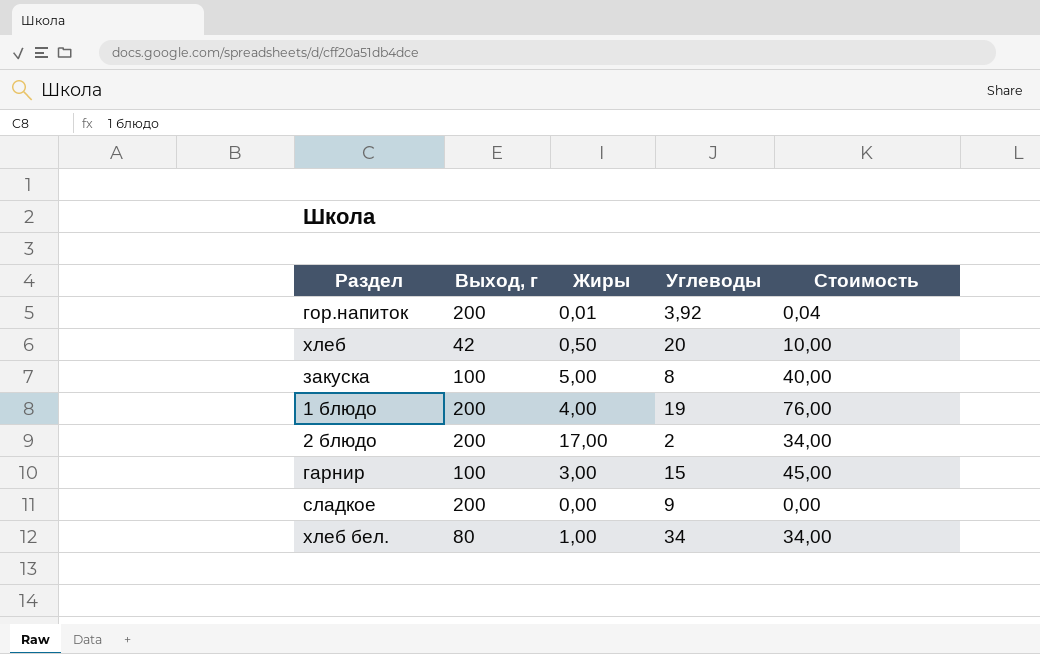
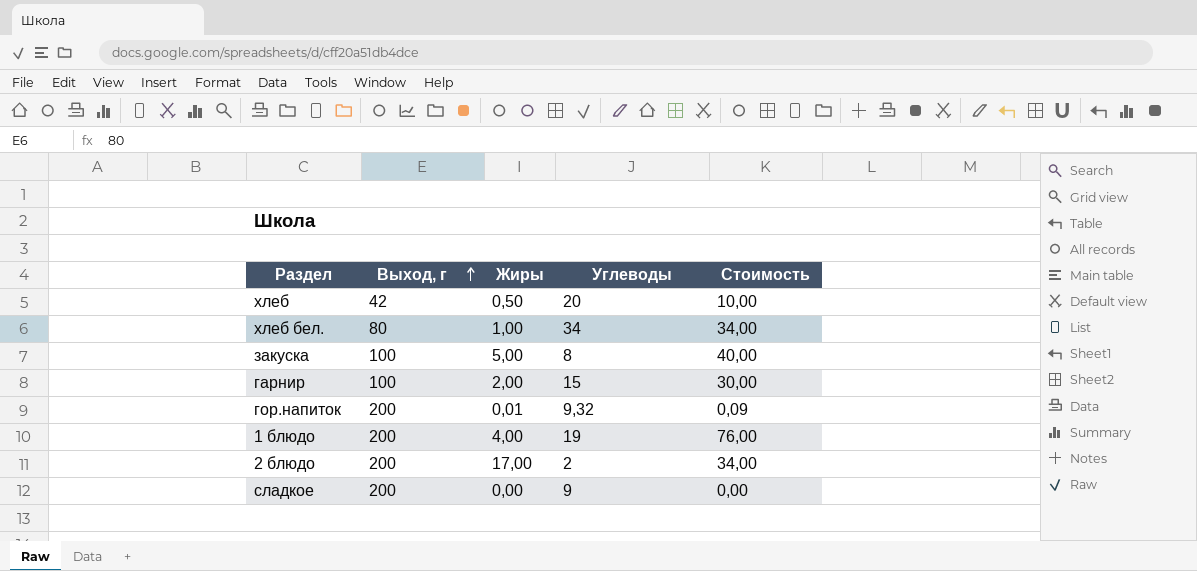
row order: none -> Выход, г ascending
гарнир | Жиры: 3,00 -> 2,00
гарнир | Стоимость: 45,00 -> 30,00
гор.напиток | Углеводы: 3,92 -> 9,32
гор.напиток | Стоимость: 0,04 -> 0,09

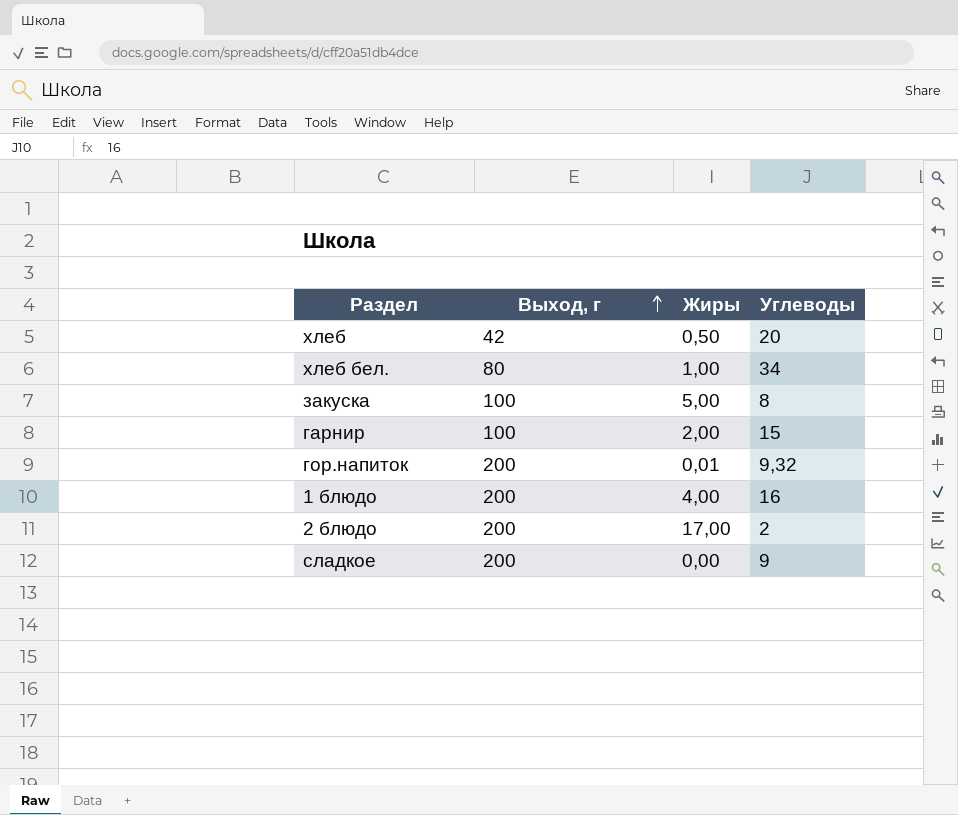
column Стоимость | formula: [Жиры] * [Углеводы] -> none
1 блюдо | Углеводы: 19 -> 16

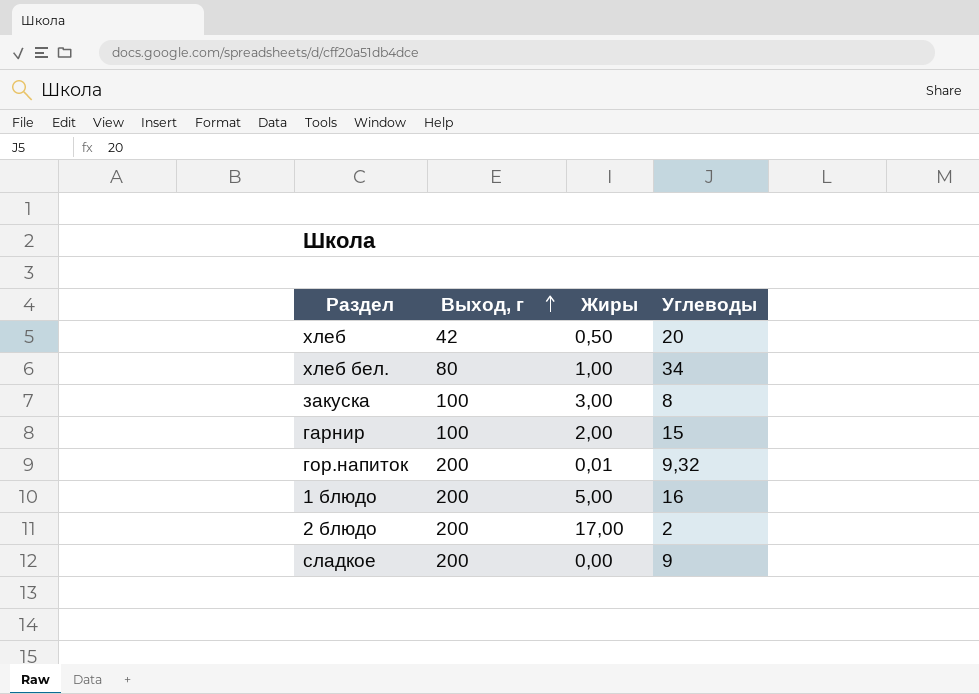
закуска | Жиры: 5,00 -> 3,00
1 блюдо | Жиры: 4,00 -> 5,00

